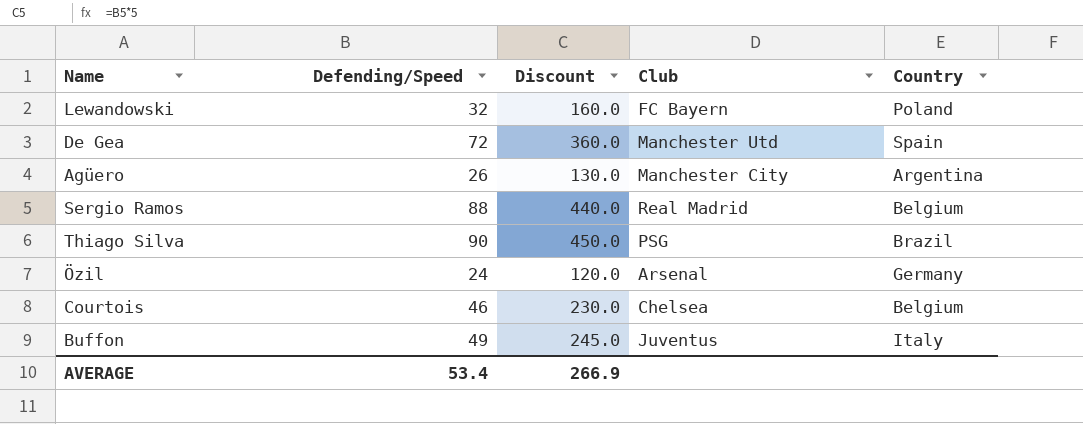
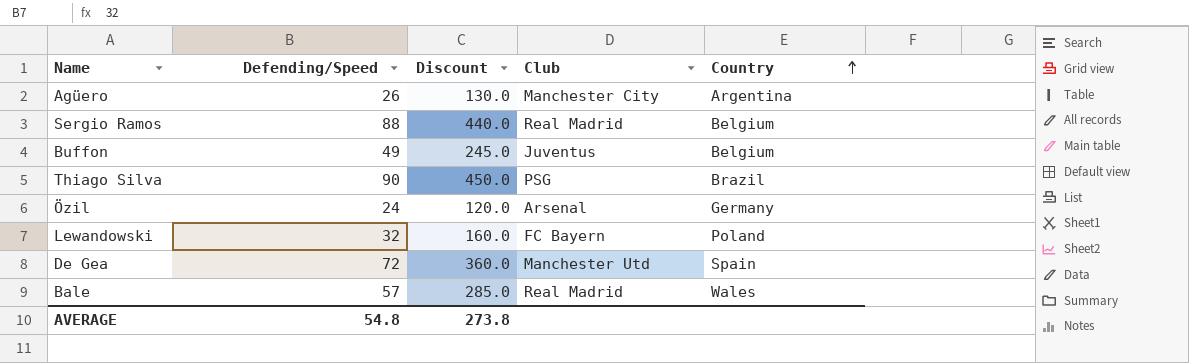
row order: none -> Country ascending
row Courtois: 46 | 230.0 | Chelsea | Belgium -> none
Buffon | Country: Italy -> Belgium
row Bale: none -> 57 | 285.0 | Real Madrid | Wales
AVERAGE | Defending/Speed: 53.4 -> 54.8
AVERAGE | Discount: 266.9 -> 273.8

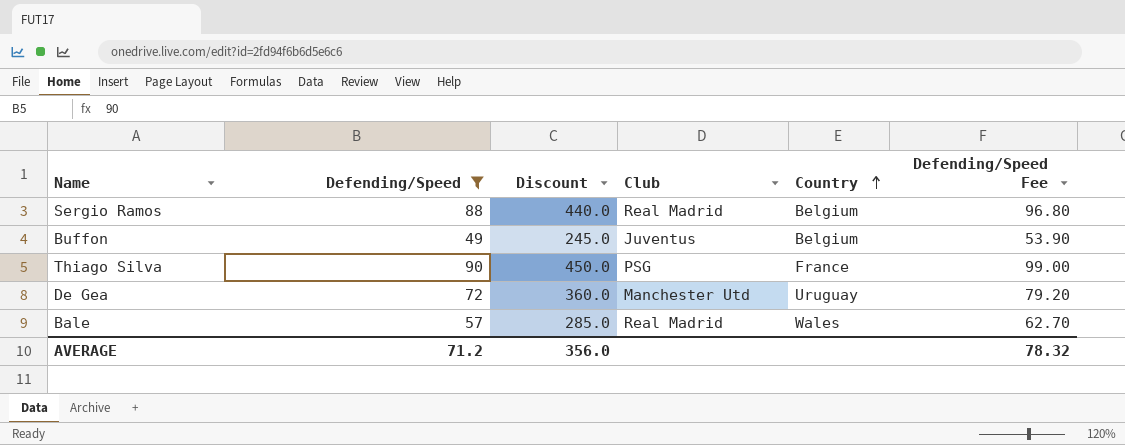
filter: none -> Defending/Speed >= 49
column Defending/Speed Fee | formula: none -> [Defending/Speed] * 1.1
Thiago Silva | Country: Brazil -> France
De Gea | Country: Spain -> Uruguay
AVERAGE | Defending/Speed: 54.8 -> 71.2
AVERAGE | Discount: 273.8 -> 356.0

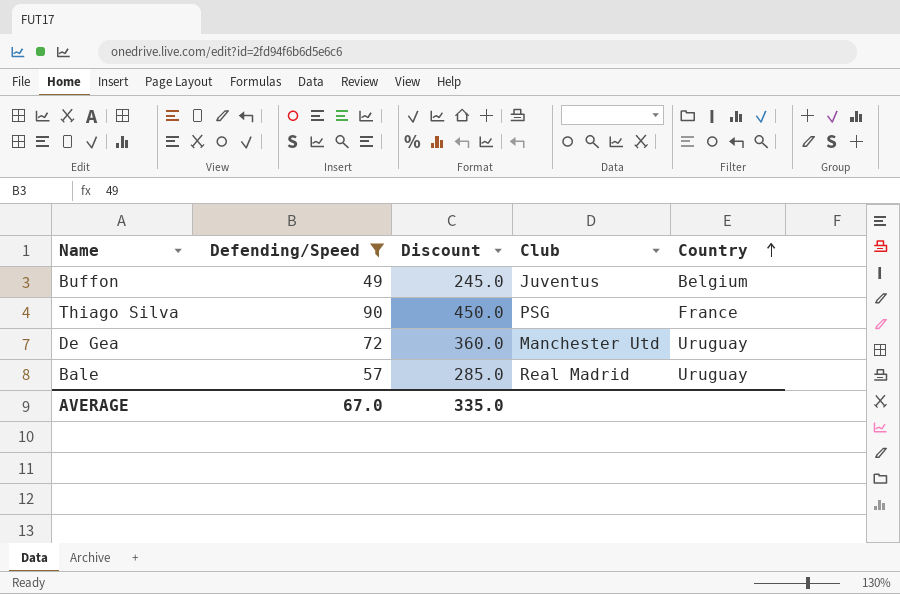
column Defending/Speed Fee | formula: [Defending/Speed] * 1.1 -> none
row Sergio Ramos: 88 | 440.0 | Real Madrid | Belgium | 96.80 -> none
Bale | Country: Wales -> Uruguay
AVERAGE | Defending/Speed: 71.2 -> 67.0
AVERAGE | Discount: 356.0 -> 335.0

